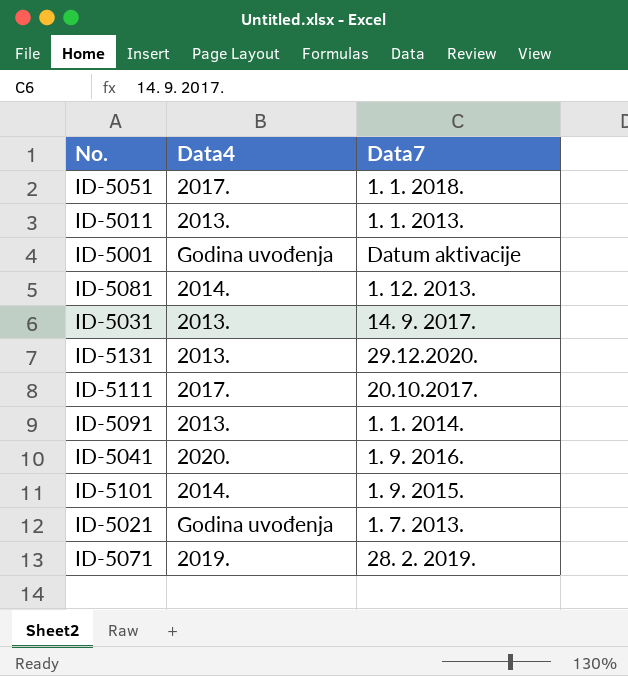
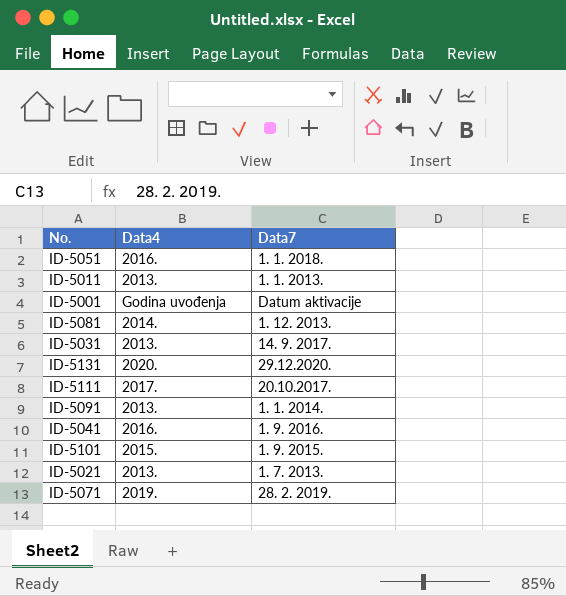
ID-5051 | Data4: 2017. -> 2016.
ID-5131 | Data4: 2013. -> 2020.
ID-5041 | Data4: 2020. -> 2016.
ID-5101 | Data4: 2014. -> 2015.
ID-5021 | Data4: Godina uvođenja -> 2013.

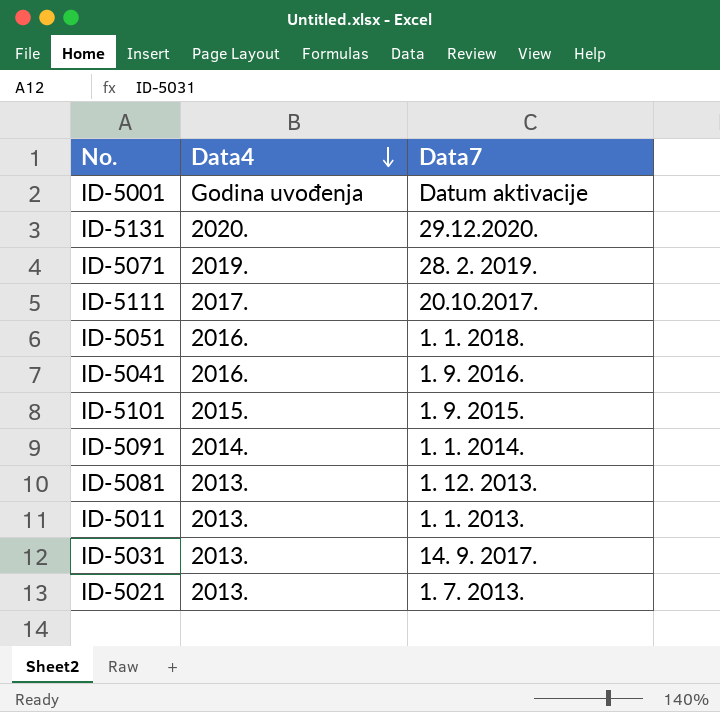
row order: none -> Data4 descending
ID-5091 | Data4: 2013. -> 2014.
ID-5081 | Data4: 2014. -> 2013.

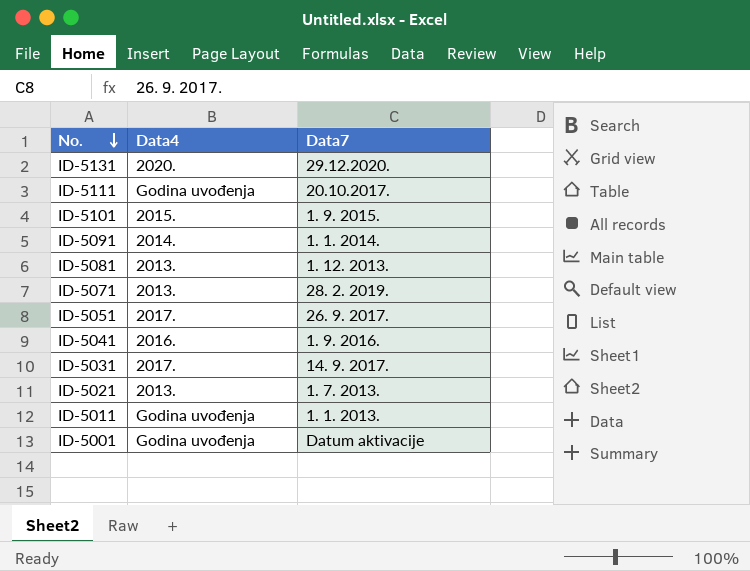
row order: Data4 descending -> No. descending
ID-5111 | Data4: 2017. -> Godina uvođenja
ID-5071 | Data4: 2019. -> 2013.
ID-5051 | Data4: 2016. -> 2017.
ID-5051 | Data7: 1. 1. 2018. -> 26. 9. 2017.
ID-5031 | Data4: 2013. -> 2017.
ID-5011 | Data4: 2013. -> Godina uvođenja

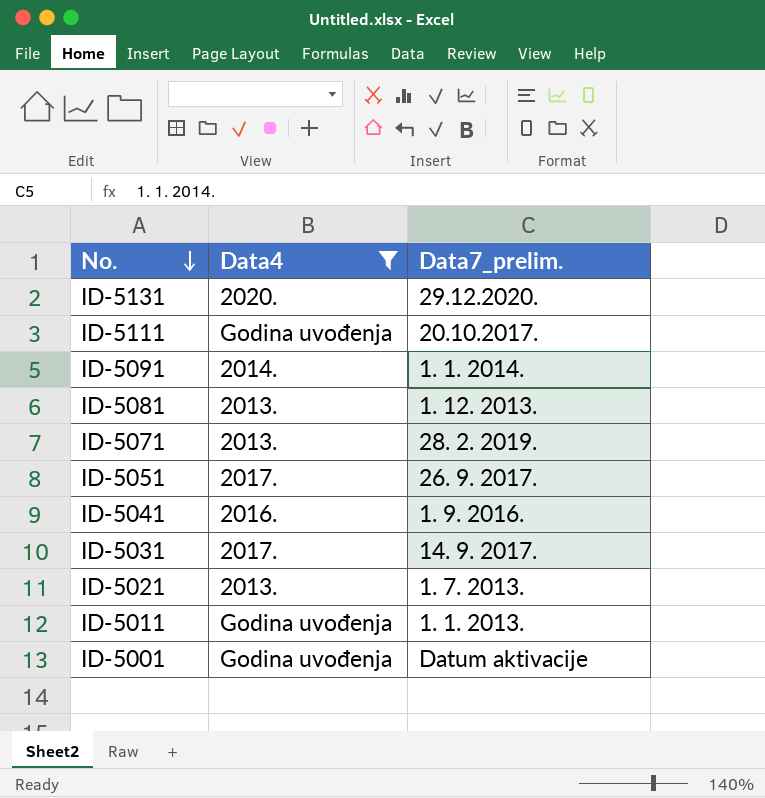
filter: none -> Data4 != 2015.
column name: Data7 -> Data7_prelim.

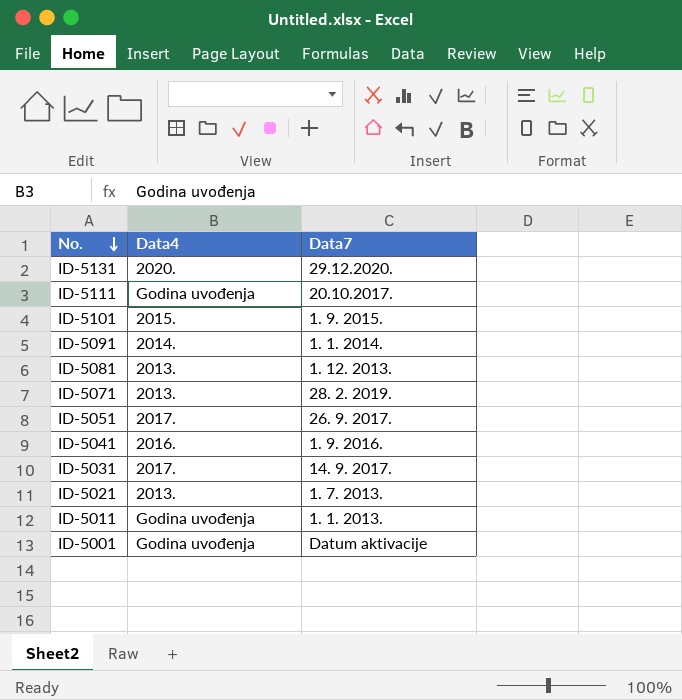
filter: Data4 != 2015. -> none
column name: Data7_prelim. -> Data7

